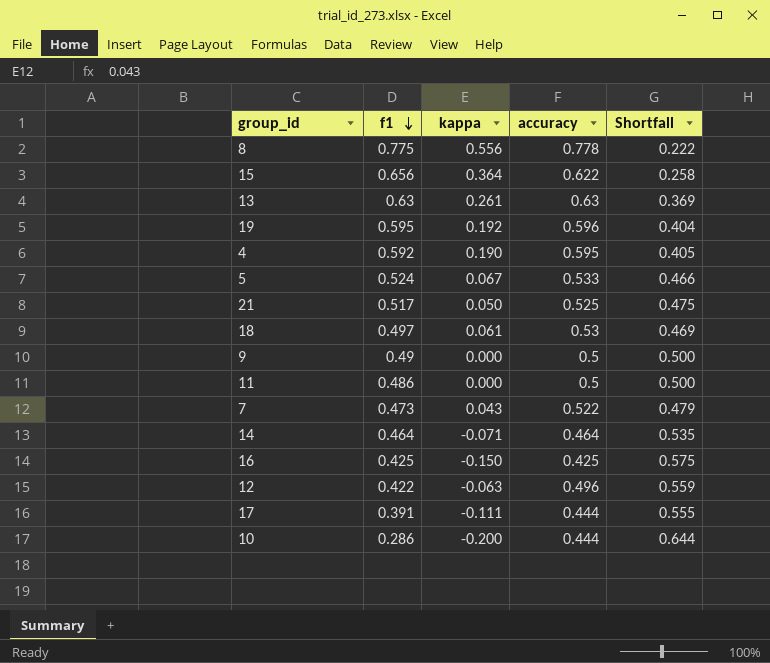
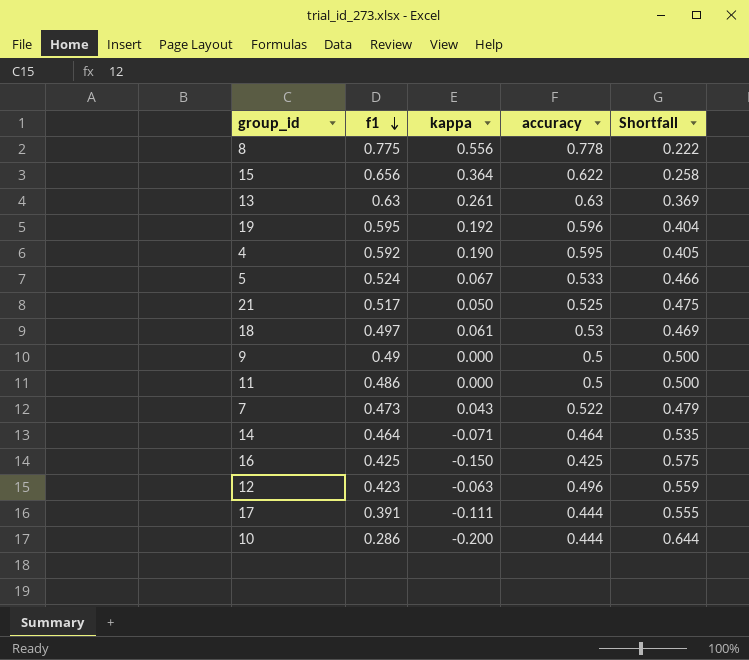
12 | f1: 0.422 -> 0.423

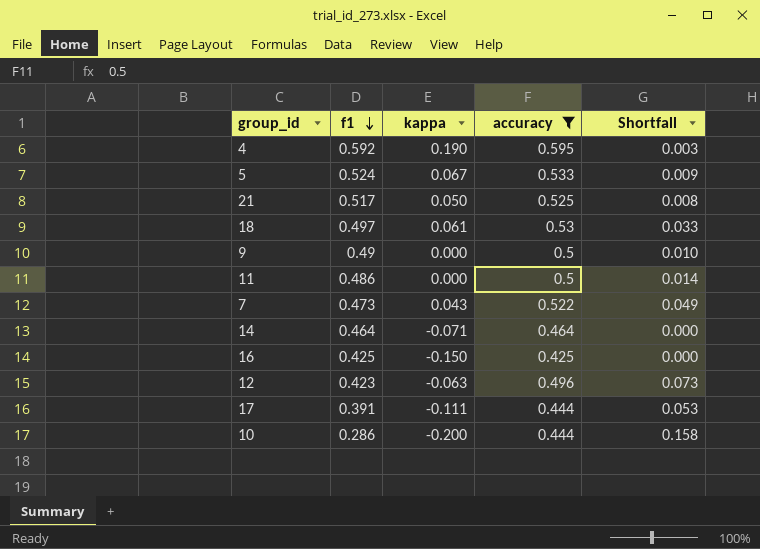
filter: none -> accuracy <= 0.595
column Shortfall | formula: [accuracy] - [kappa] -> [accuracy] - [f1]

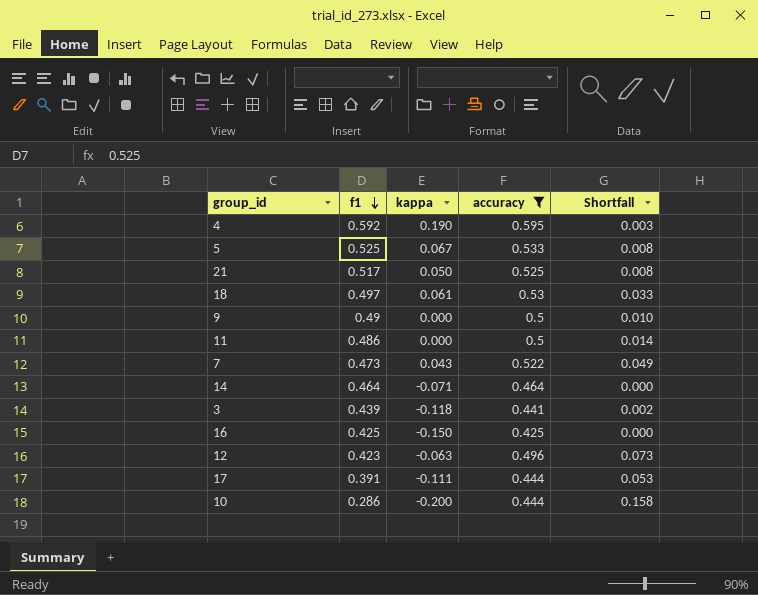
5 | f1: 0.524 -> 0.525
5 | Shortfall: 0.009 -> 0.008
row 3: none -> 0.439 | -0.118 | 0.441 | 0.002

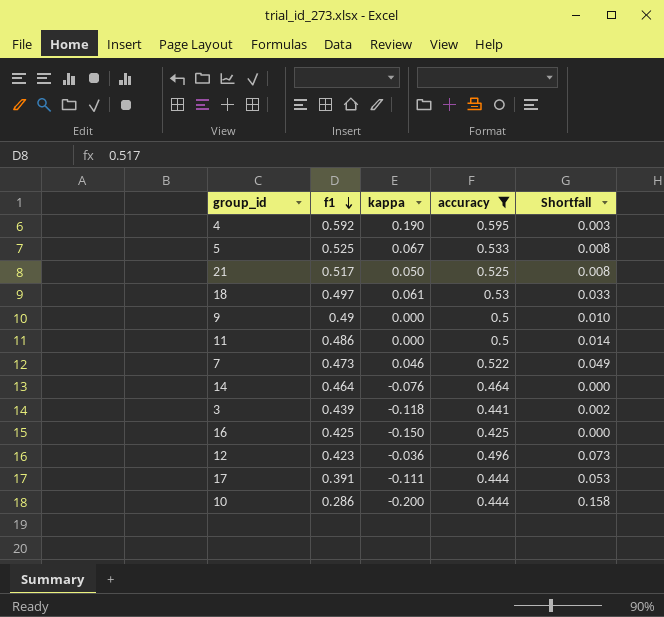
7 | kappa: 0.043 -> 0.046
14 | kappa: -0.071 -> -0.076
12 | kappa: -0.063 -> -0.036

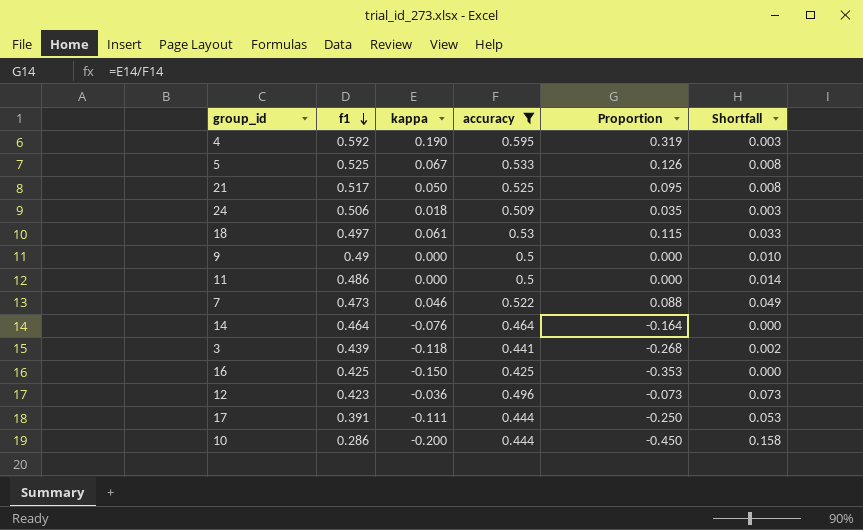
column Proportion | formula: none -> [kappa] / [accuracy]
row 24: none -> 0.506 | 0.018 | 0.509 | 0.035 | 0.003

